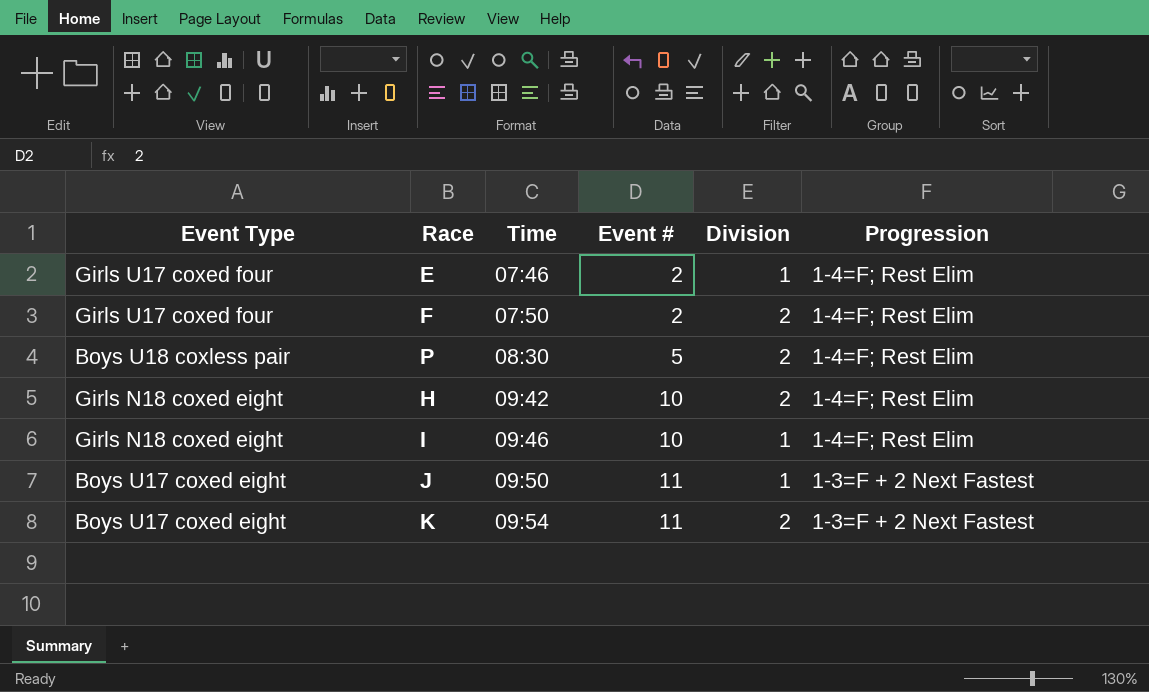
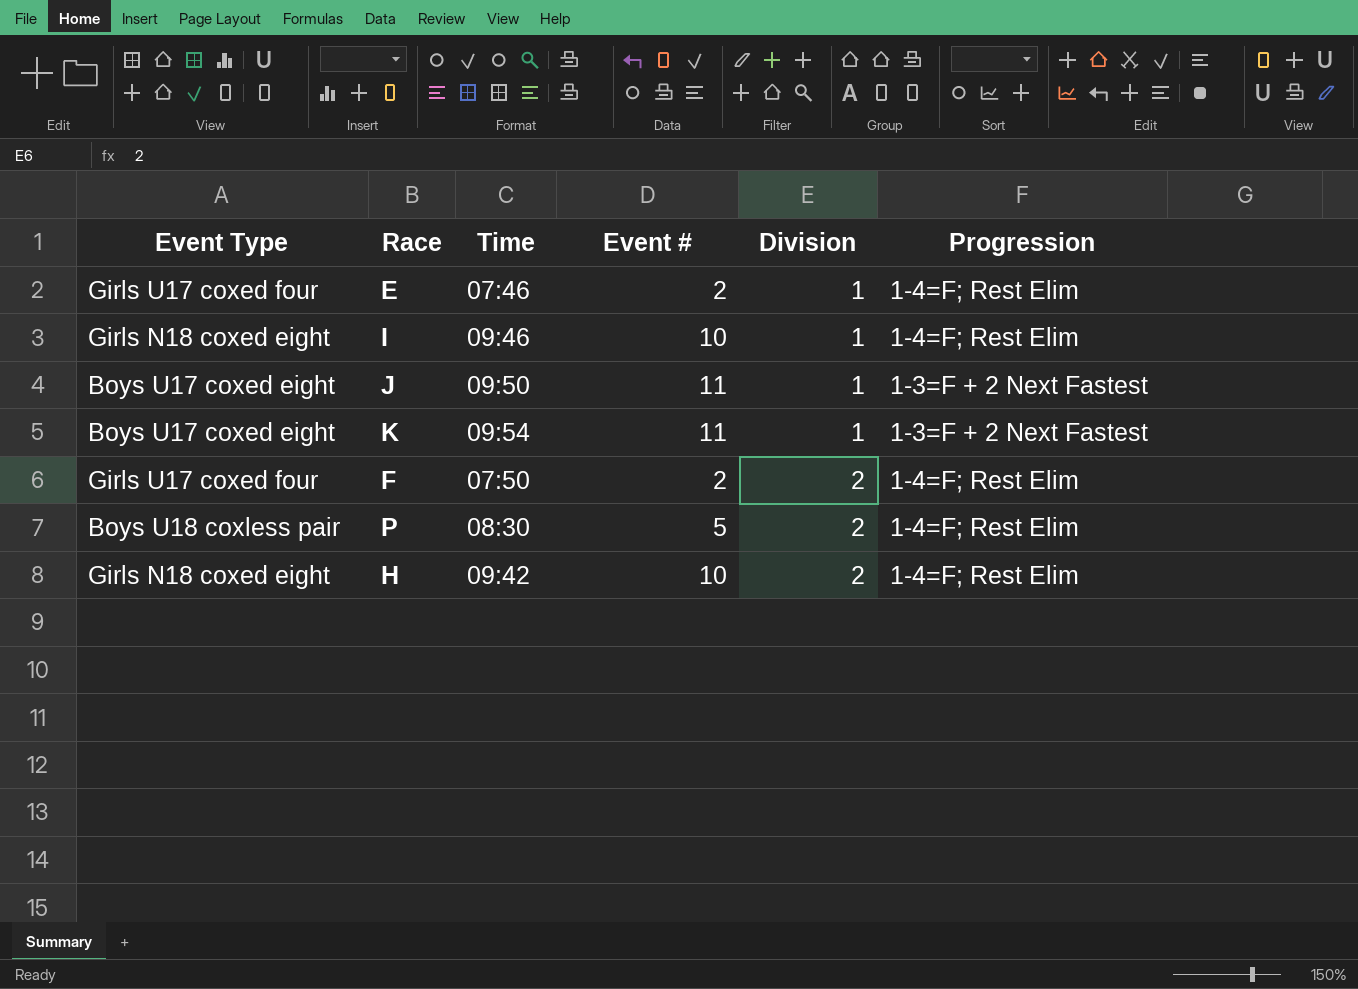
row order: Time ascending -> Division ascending
K | Division: 2 -> 1

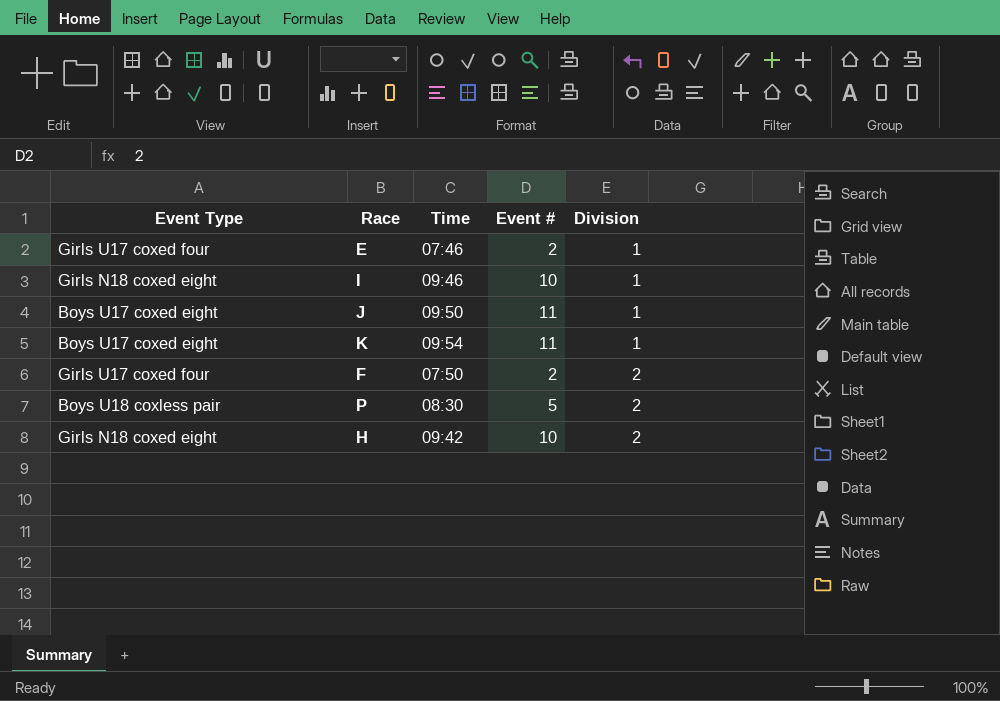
column Progression | position: 6 -> none

